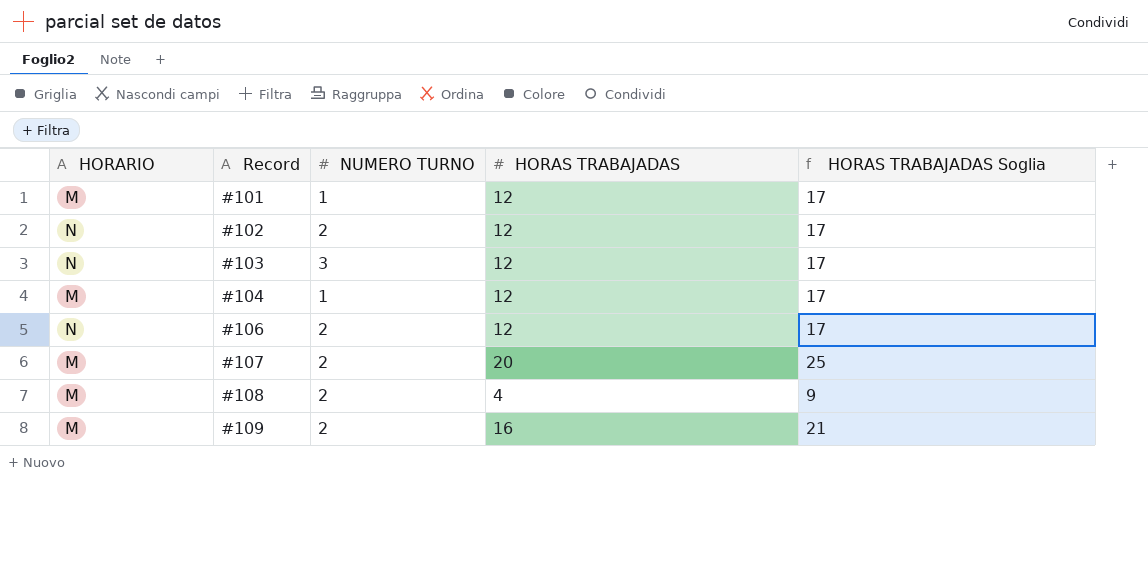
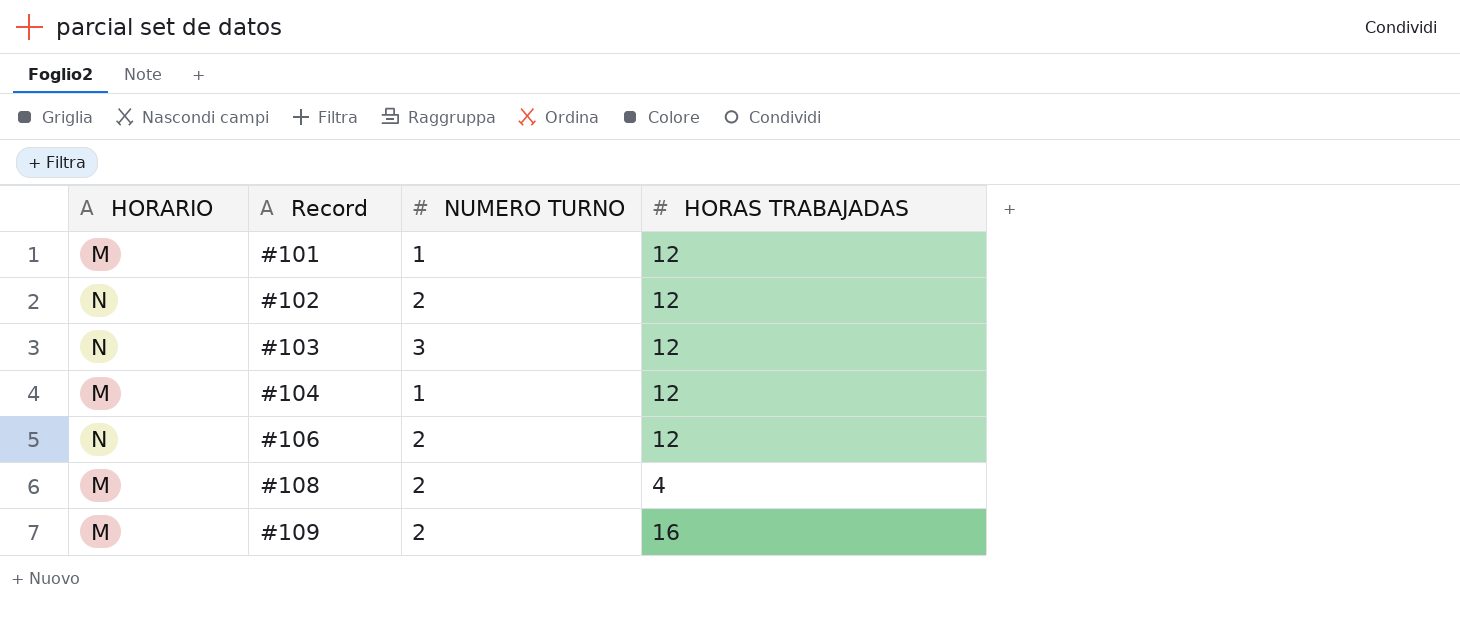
column HORAS TRABAJADAS Soglia | formula: [HORAS TRABAJADAS] + 5 -> none
row #107: M | 2 | 20 | 25 -> none

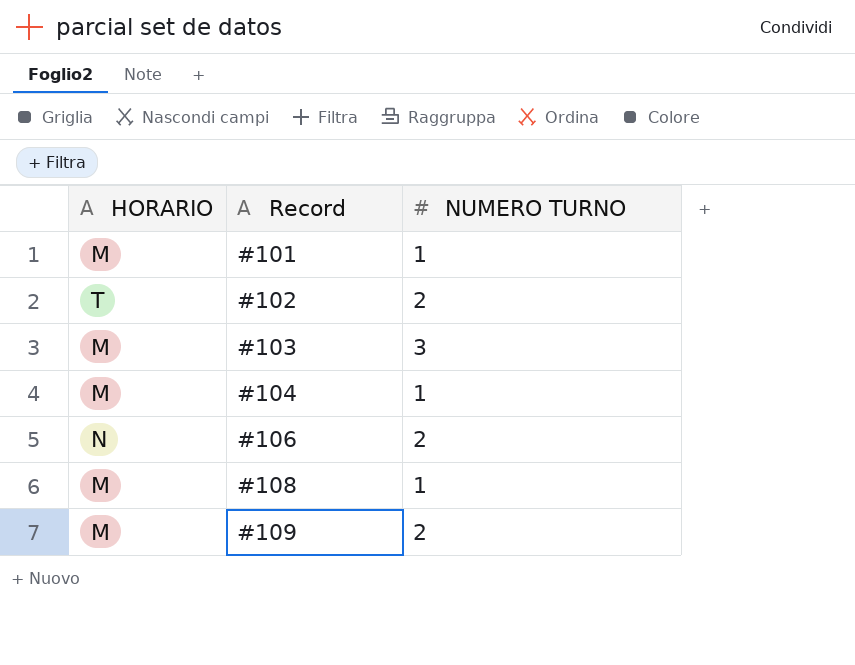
column HORAS TRABAJADAS | position: 4 -> none
#102 | HORARIO: N -> T
#103 | HORARIO: N -> M
#108 | NUMERO TURNO: 2 -> 1

